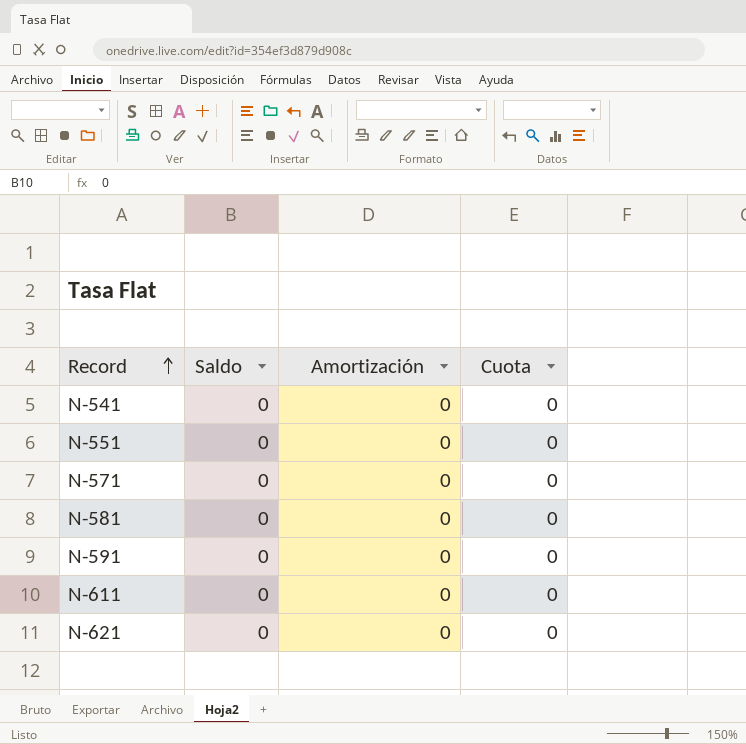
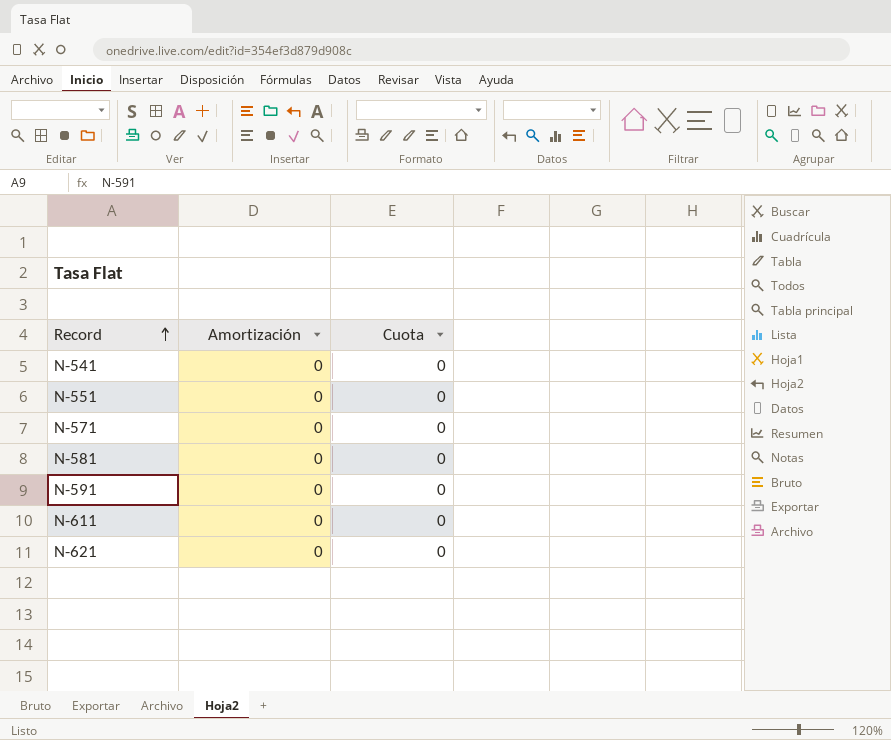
column Saldo | position: 2 -> none

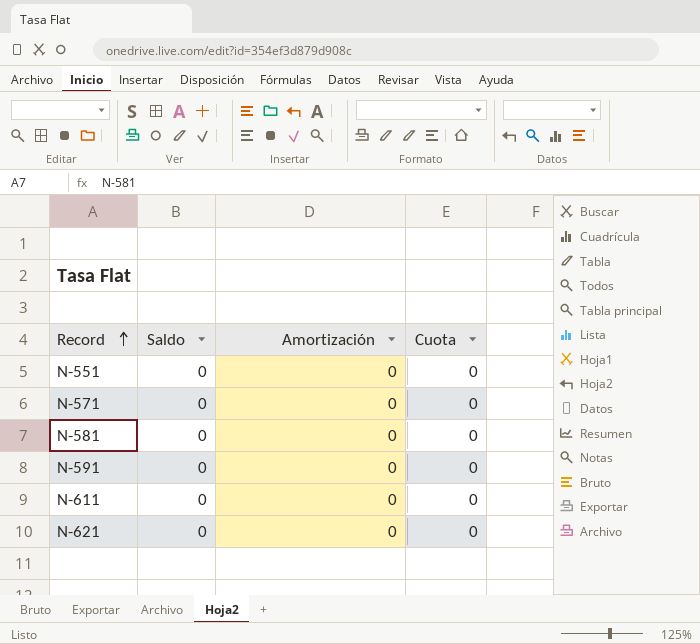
column Saldo | position: none -> 2
row N-541: 0 | 0 -> none

